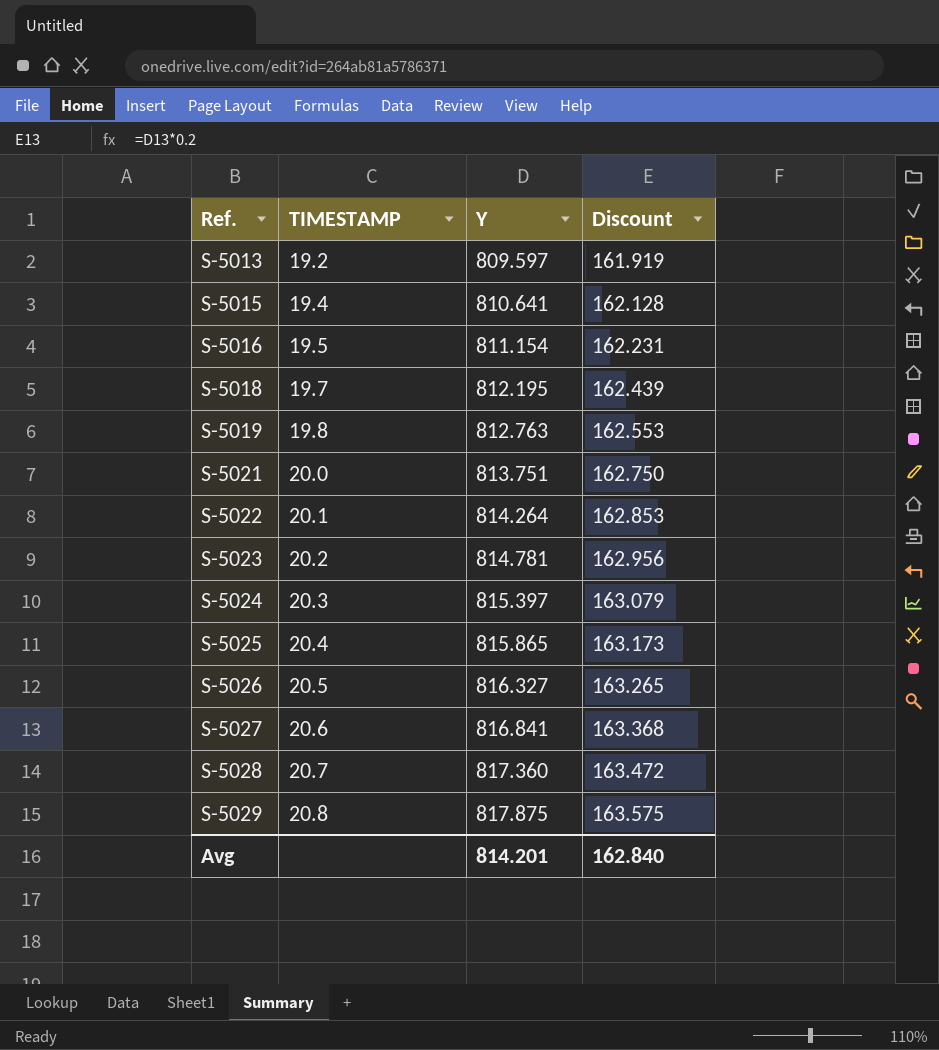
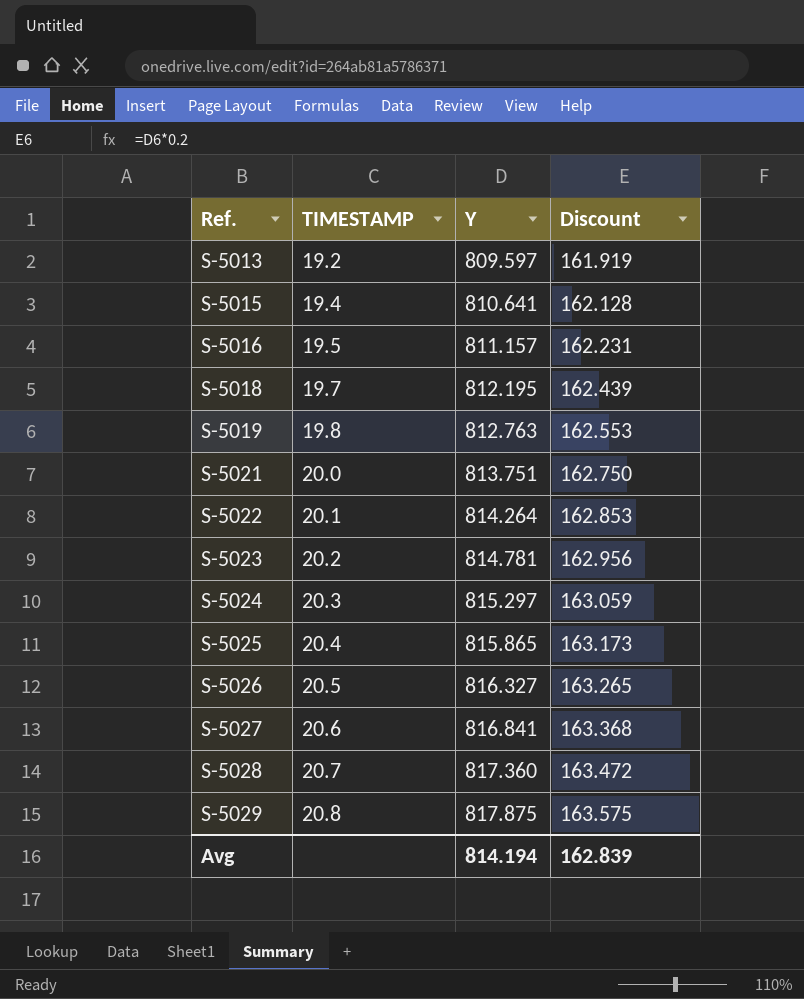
S-5016 | Y: 811.154 -> 811.157
S-5024 | Y: 815.397 -> 815.297
S-5024 | Discount: 163.079 -> 163.059
Avg | Y: 814.201 -> 814.194
Avg | Discount: 162.840 -> 162.839

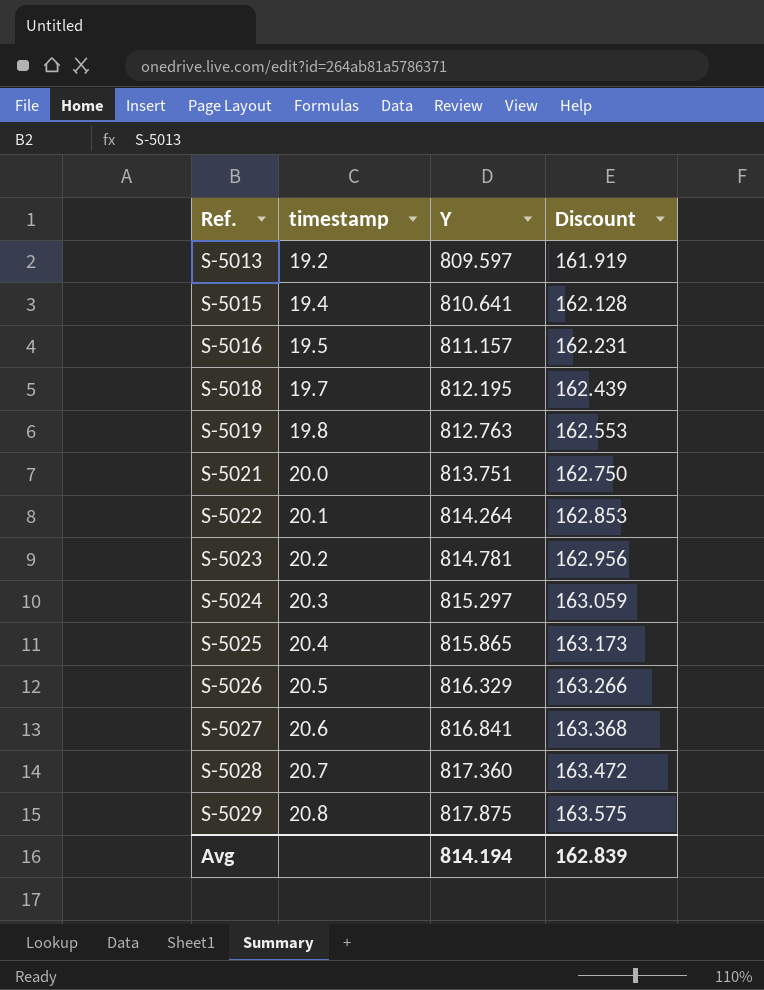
column name: TIMESTAMP -> timestamp
S-5026 | Y: 816.327 -> 816.329
S-5026 | Discount: 163.265 -> 163.266

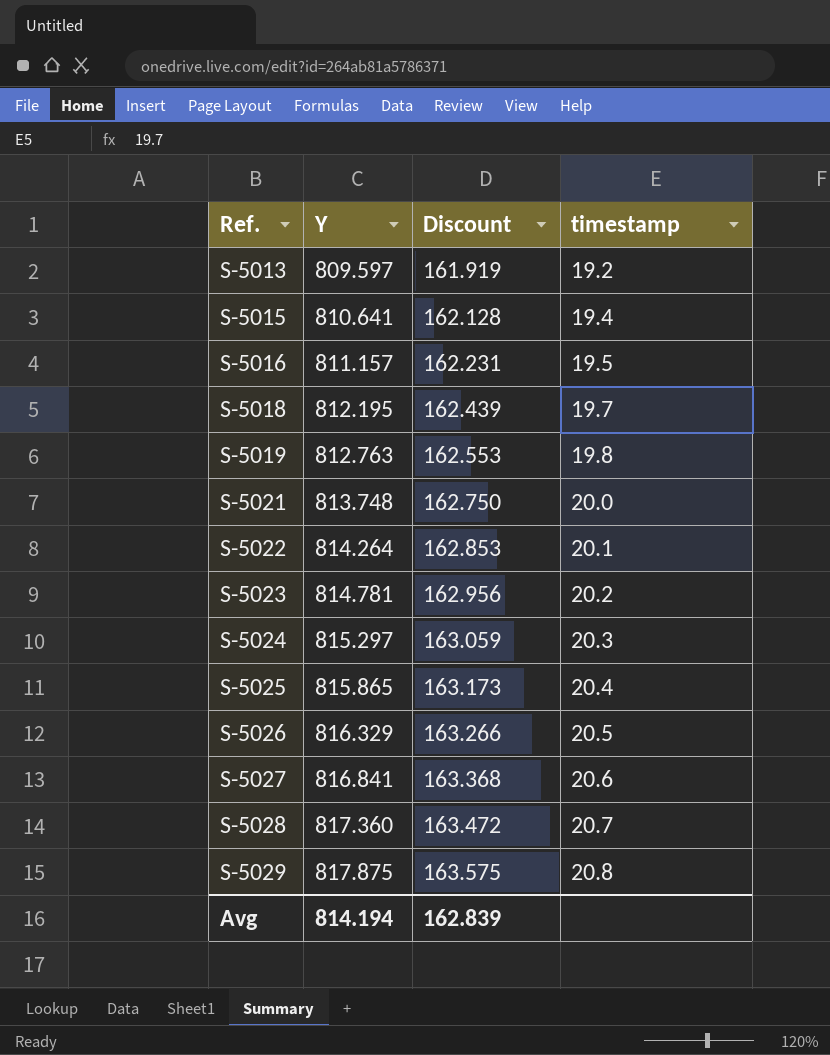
column timestamp | position: 2 -> 4
S-5021 | Y: 813.751 -> 813.748

